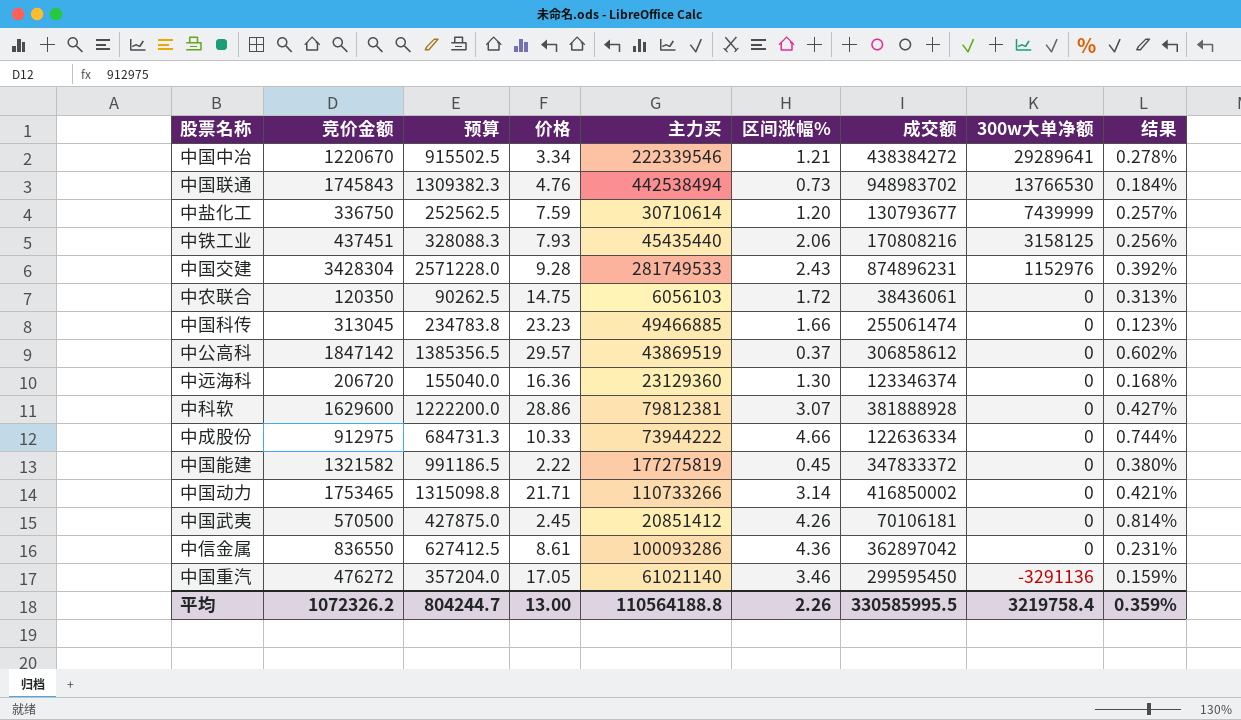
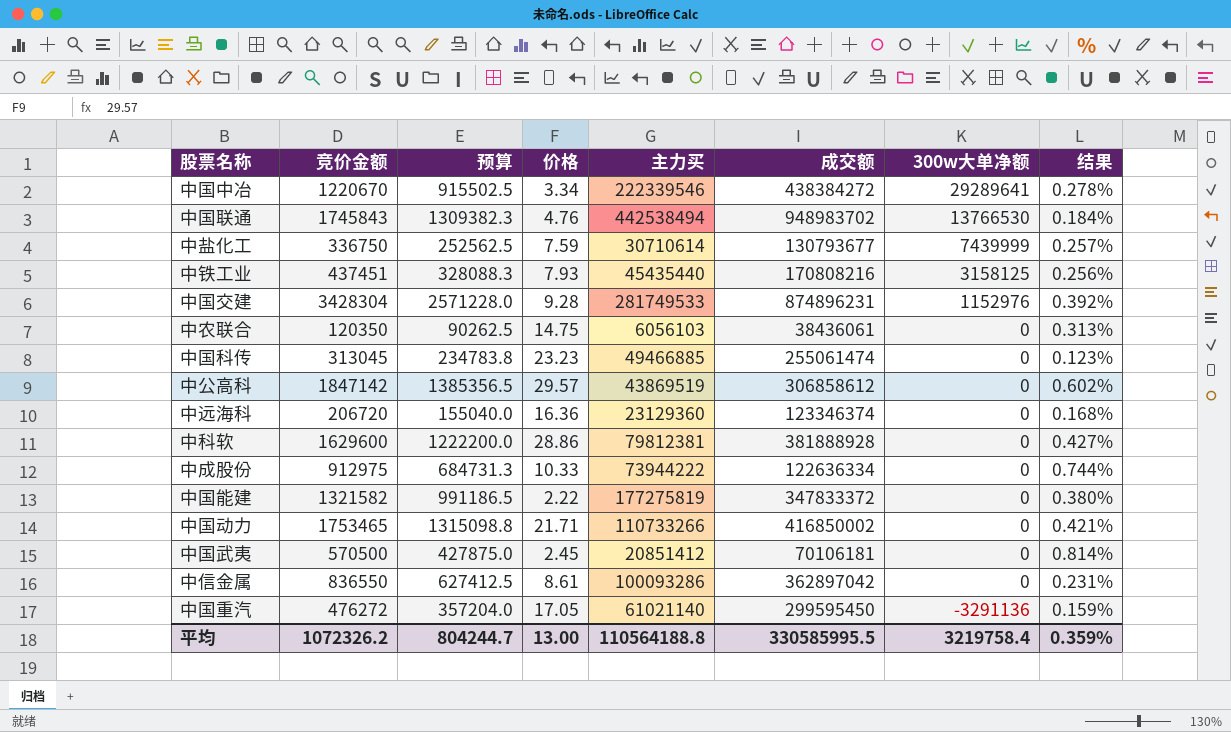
column 区间涨幅% | position: 6 -> none

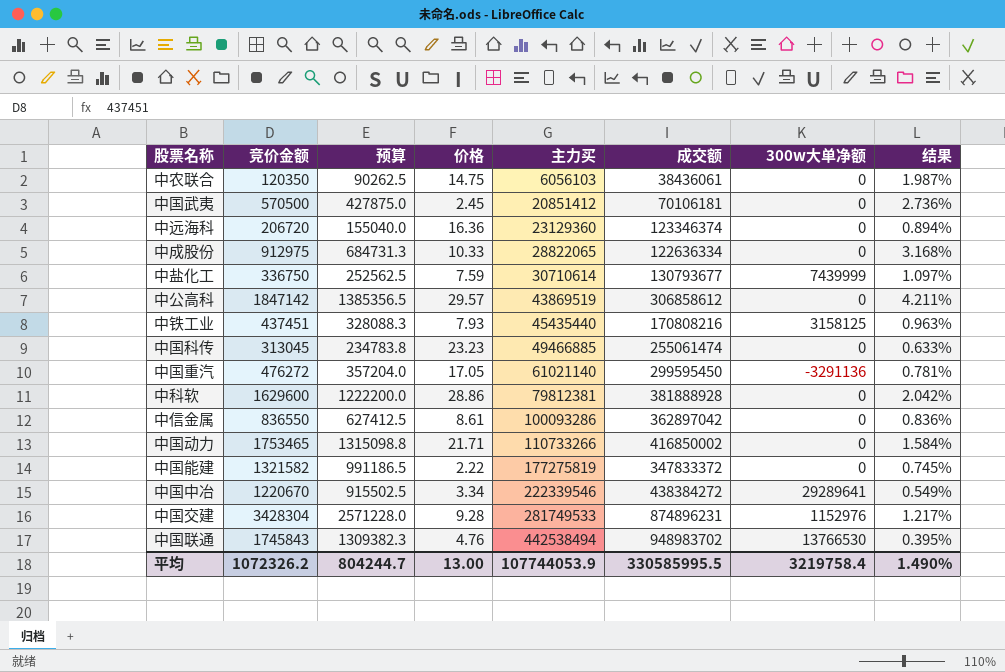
row order: 300w大单净额 descending -> 主力买 ascending
column 结果 | formula: [竞价金额] / [成交额] -> [竞价金额] / [主力买]
中成股份 | 主力买: 73944222 -> 28822065
平均 | 主力买: 110564188.8 -> 107744053.9
平均 | 结果: 0.359% -> 1.490%

